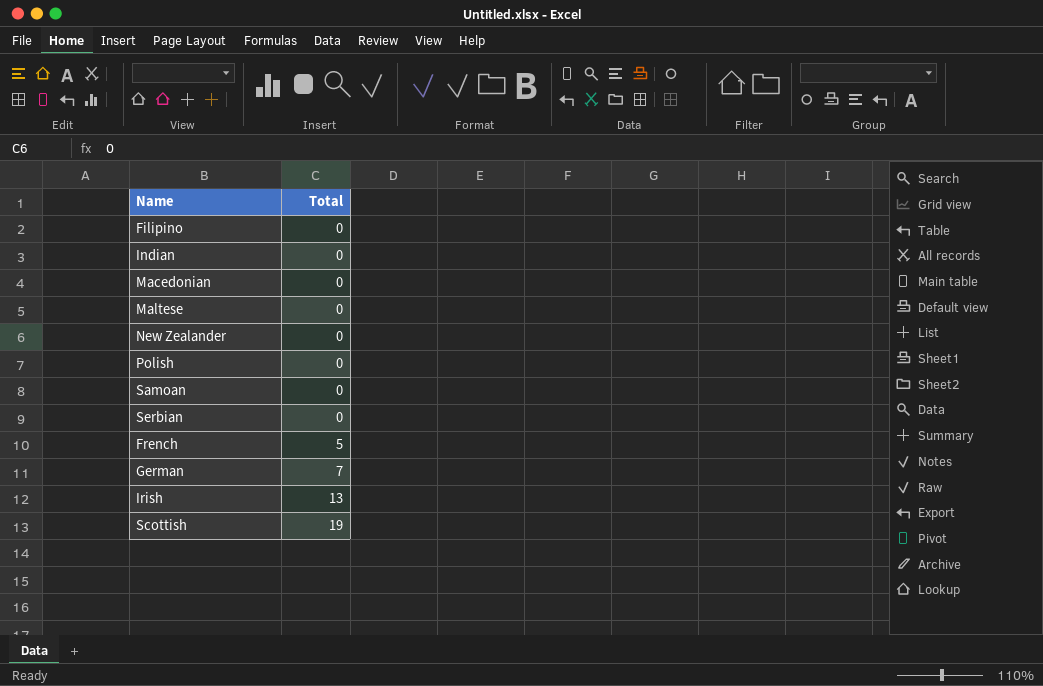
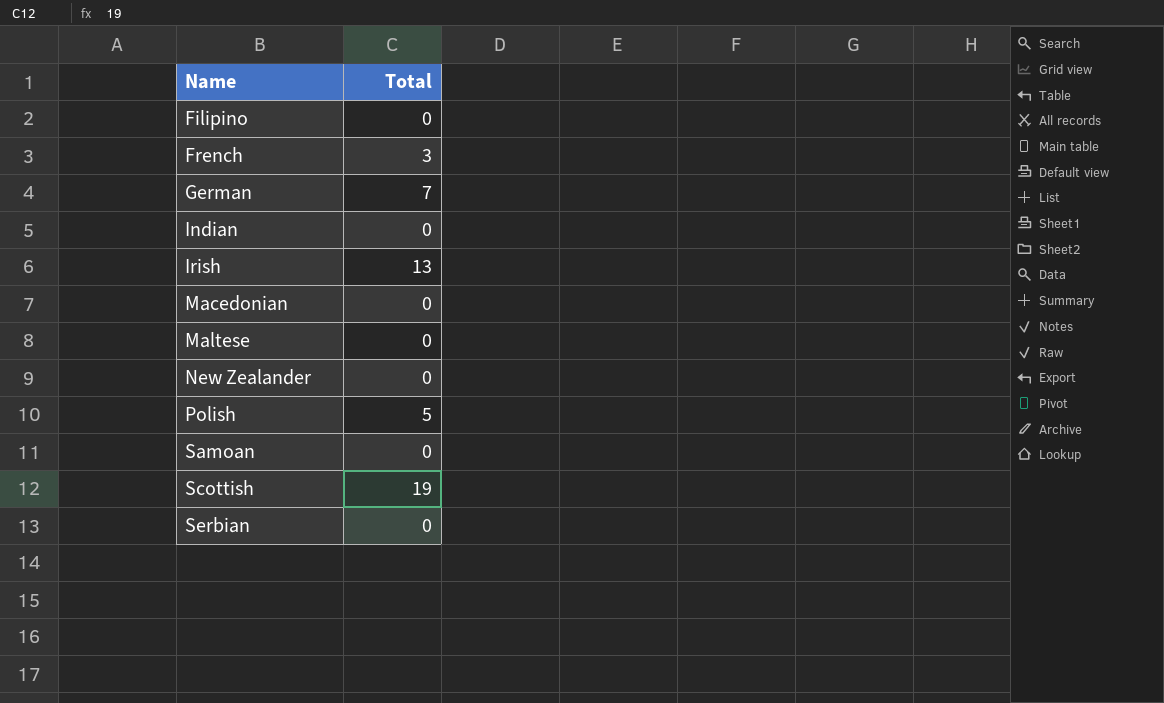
row order: Total ascending -> Name ascending
French | Total: 5 -> 3
Polish | Total: 0 -> 5

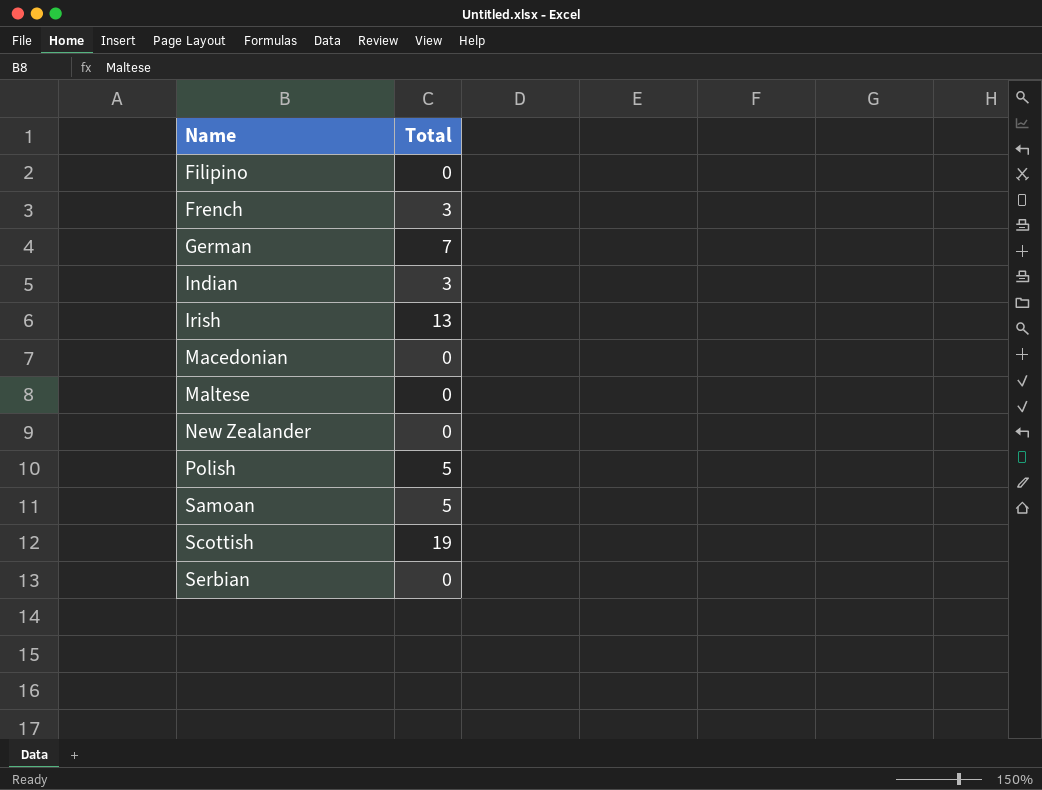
Indian | Total: 0 -> 3
Samoan | Total: 0 -> 5

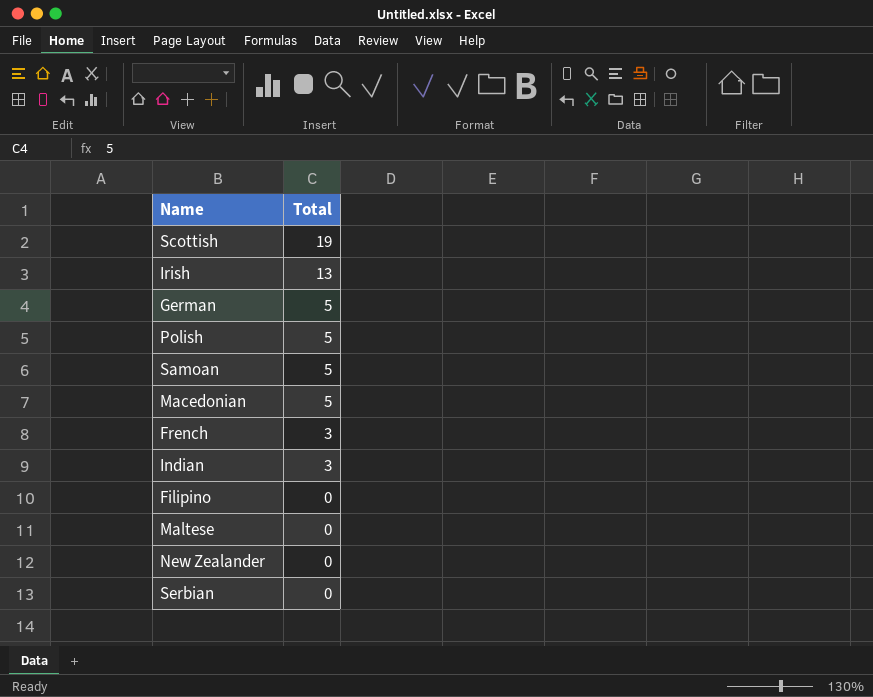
row order: Name ascending -> Total descending
German | Total: 7 -> 5
Macedonian | Total: 0 -> 5

